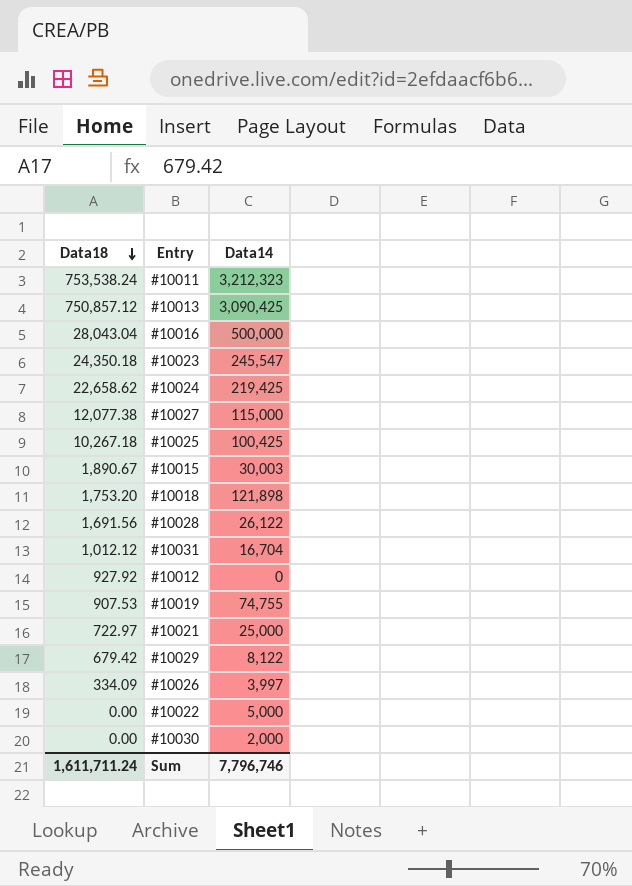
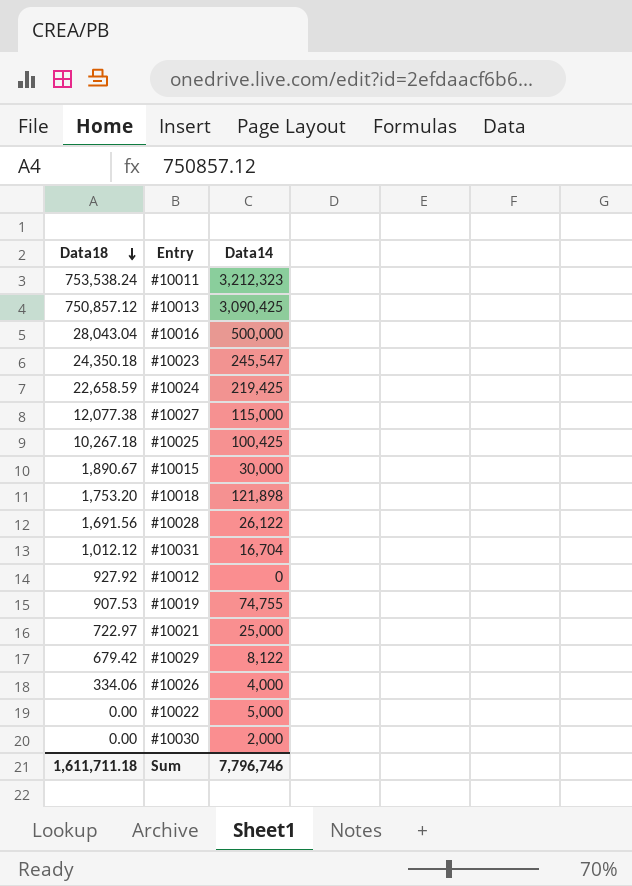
#10024 | Data18: 22,658.62 -> 22,658.59
#10015 | Data14: 30,003 -> 30,000
#10026 | Data18: 334.09 -> 334.06
#10026 | Data14: 3,997 -> 4,000
Sum | Data18: 1,611,711.24 -> 1,611,711.18

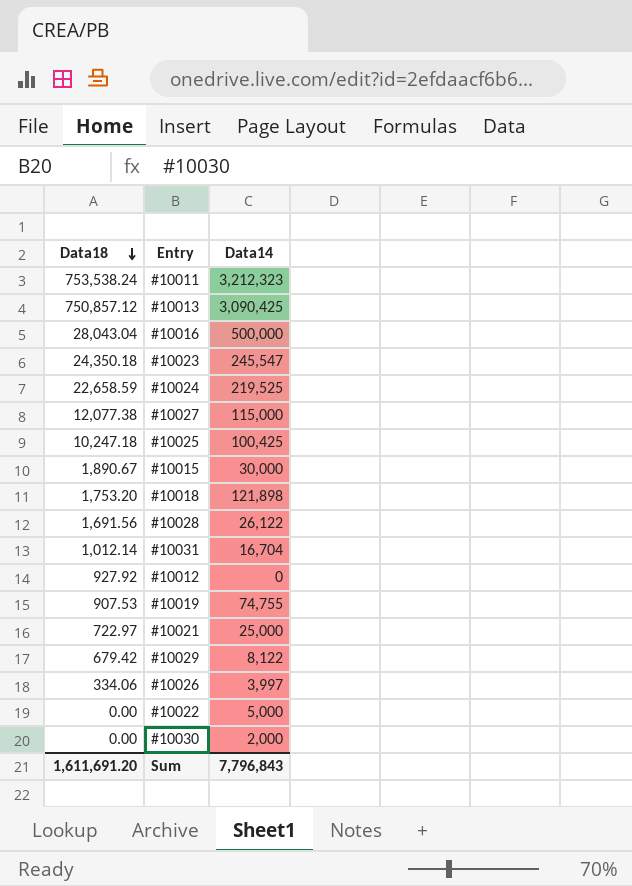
#10024 | Data14: 219,425 -> 219,525
#10025 | Data18: 10,267.18 -> 10,247.18
#10031 | Data18: 1,012.12 -> 1,012.14
#10026 | Data14: 4,000 -> 3,997
Sum | Data18: 1,611,711.18 -> 1,611,691.20
Sum | Data14: 7,796,746 -> 7,796,843

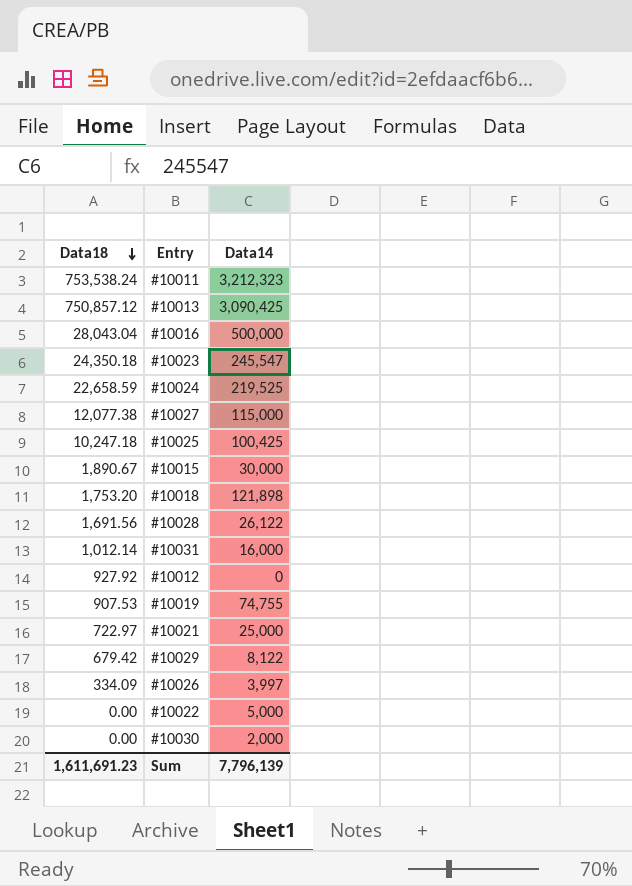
#10031 | Data14: 16,704 -> 16,000
#10026 | Data18: 334.06 -> 334.09
Sum | Data18: 1,611,691.20 -> 1,611,691.23
Sum | Data14: 7,796,843 -> 7,796,139

